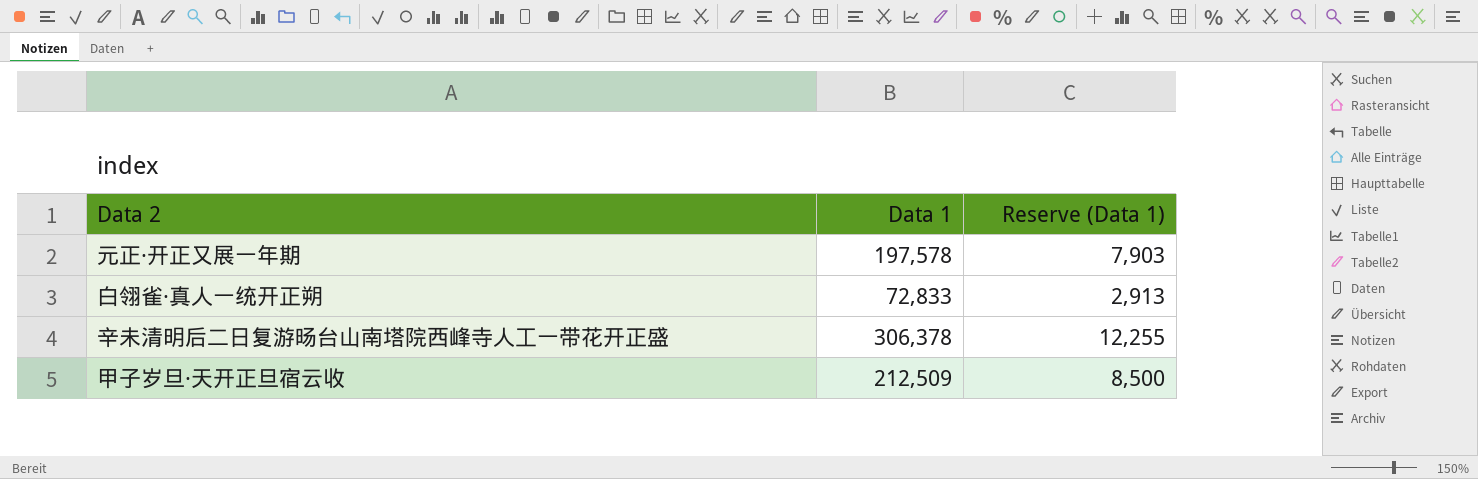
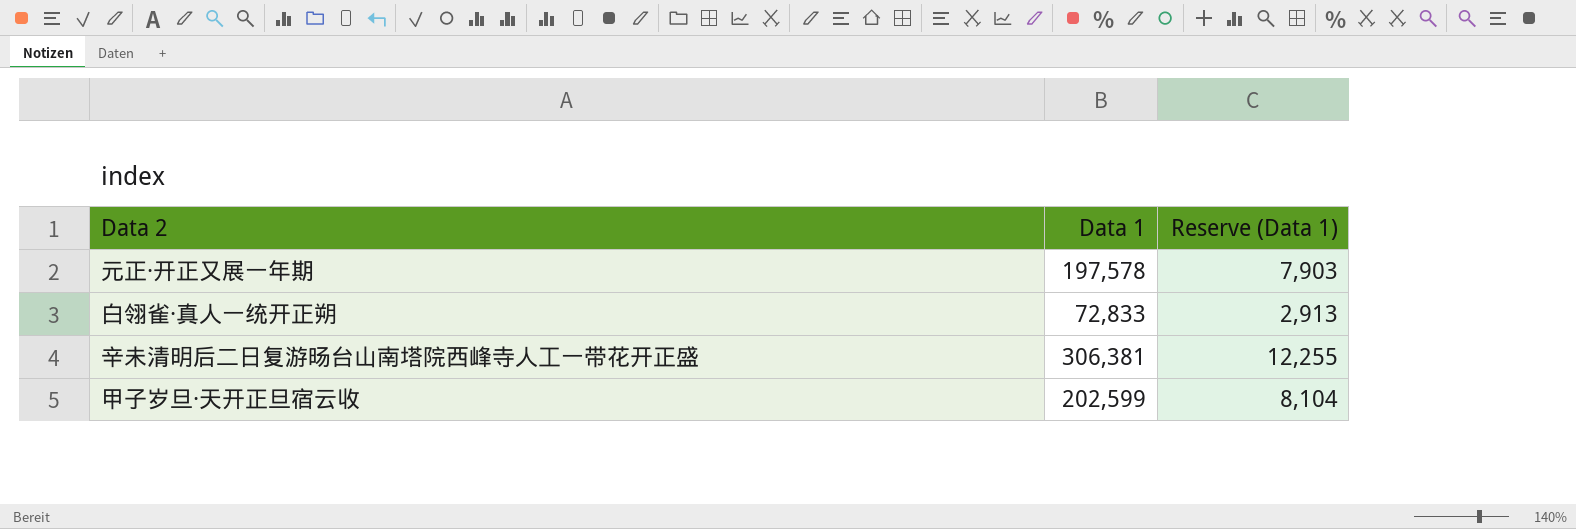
辛未清明后二日复游旸台山南塔院西峰寺人工一带花开正盛 | Data 1: 306,378 -> 306,381
甲子岁旦·天开正旦宿云收 | Data 1: 212,509 -> 202,599
甲子岁旦·天开正旦宿云收 | Reserve (Data 1): 8,500 -> 8,104

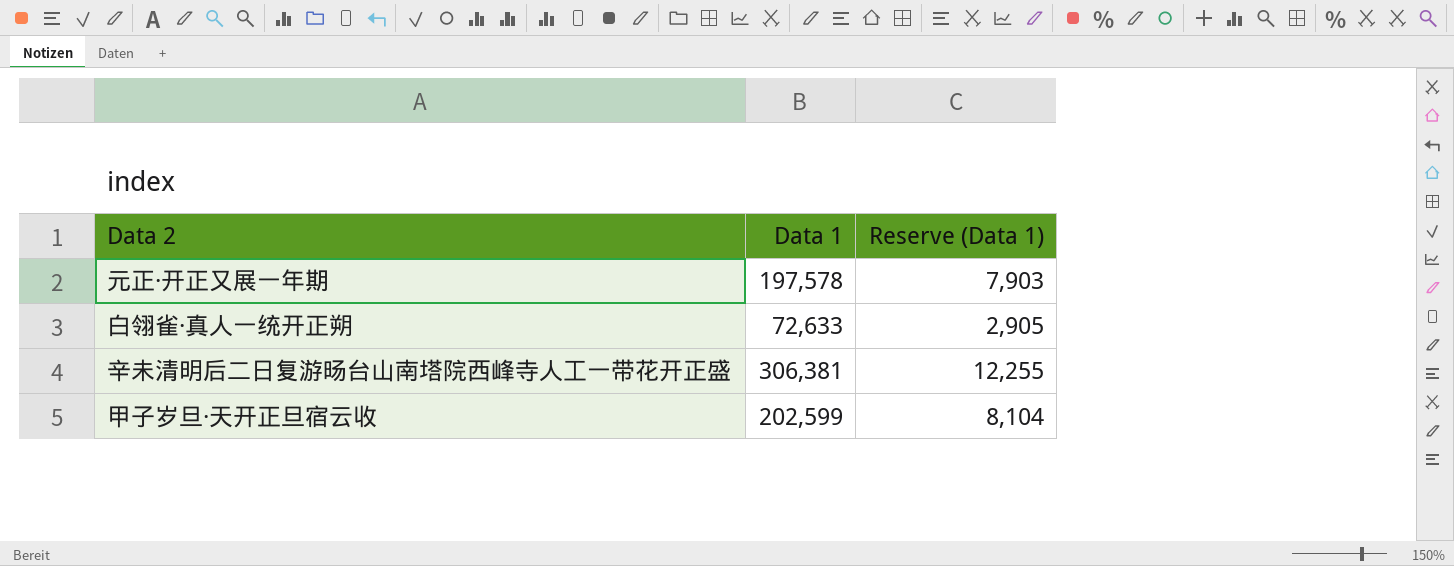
白翎雀·真人一统开正朔 | Data 1: 72,833 -> 72,633
白翎雀·真人一统开正朔 | Reserve (Data 1): 2,913 -> 2,905

